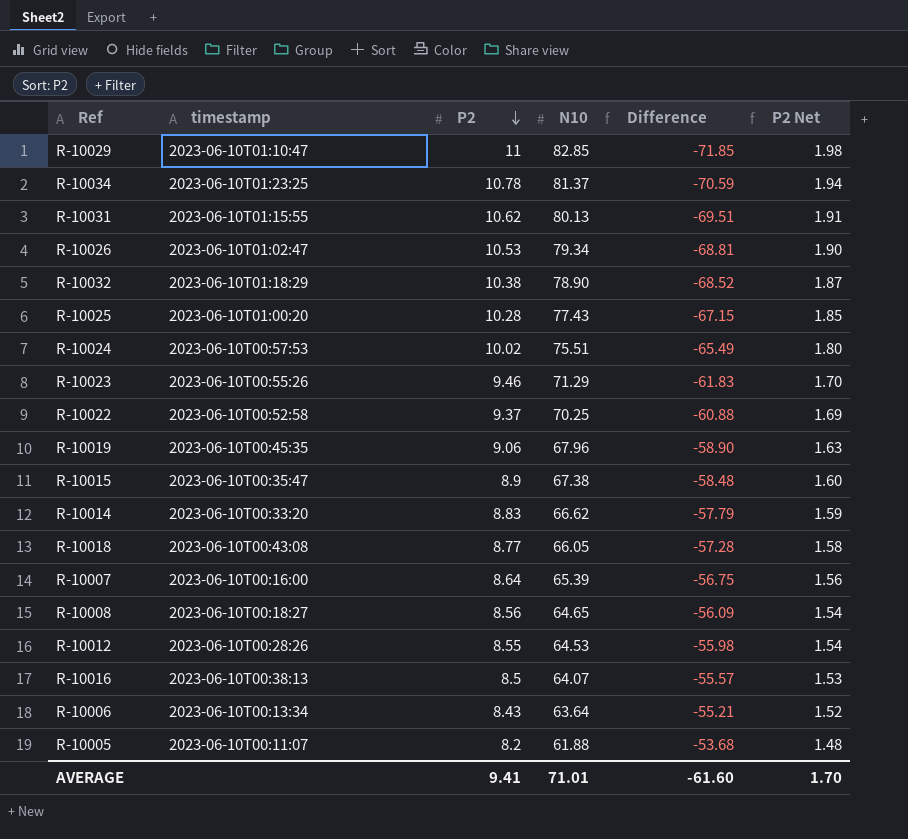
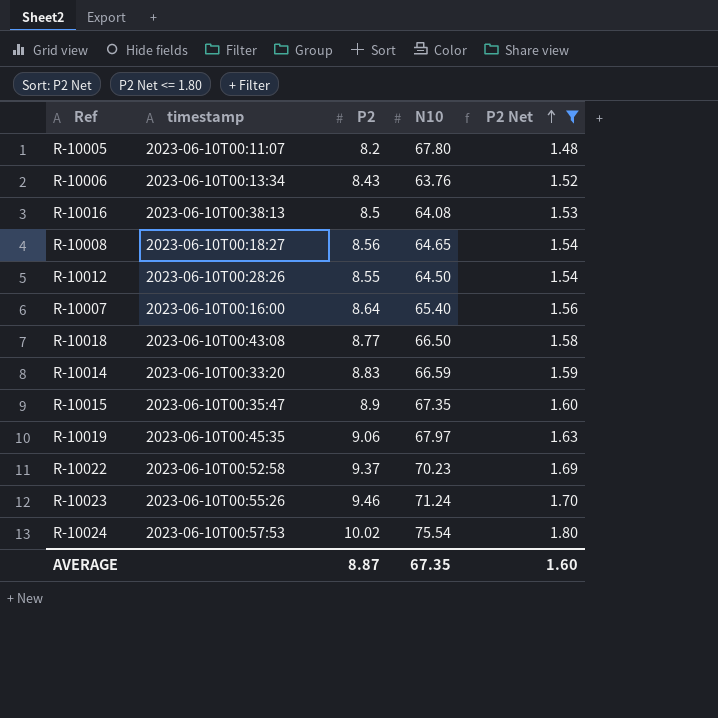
filter: none -> P2 Net <= 1.80
row order: P2 descending -> P2 Net ascending
column Difference | formula: [P2] - [N10] -> none
R-10005 | N10: 61.88 -> 67.80
R-10006 | N10: 63.64 -> 63.76
R-10016 | N10: 64.07 -> 64.08
R-10012 | N10: 64.53 -> 64.50
R-10007 | N10: 65.39 -> 65.40
R-10018 | N10: 66.05 -> 66.50
R-10014 | N10: 66.62 -> 66.59
R-10015 | N10: 67.38 -> 67.35
R-10019 | N10: 67.96 -> 67.97
R-10022 | N10: 70.25 -> 70.23
R-10023 | N10: 71.29 -> 71.24
R-10024 | N10: 75.51 -> 75.54
AVERAGE | P2: 9.41 -> 8.87
AVERAGE | N10: 71.01 -> 67.35
AVERAGE | P2 Net: 1.70 -> 1.60

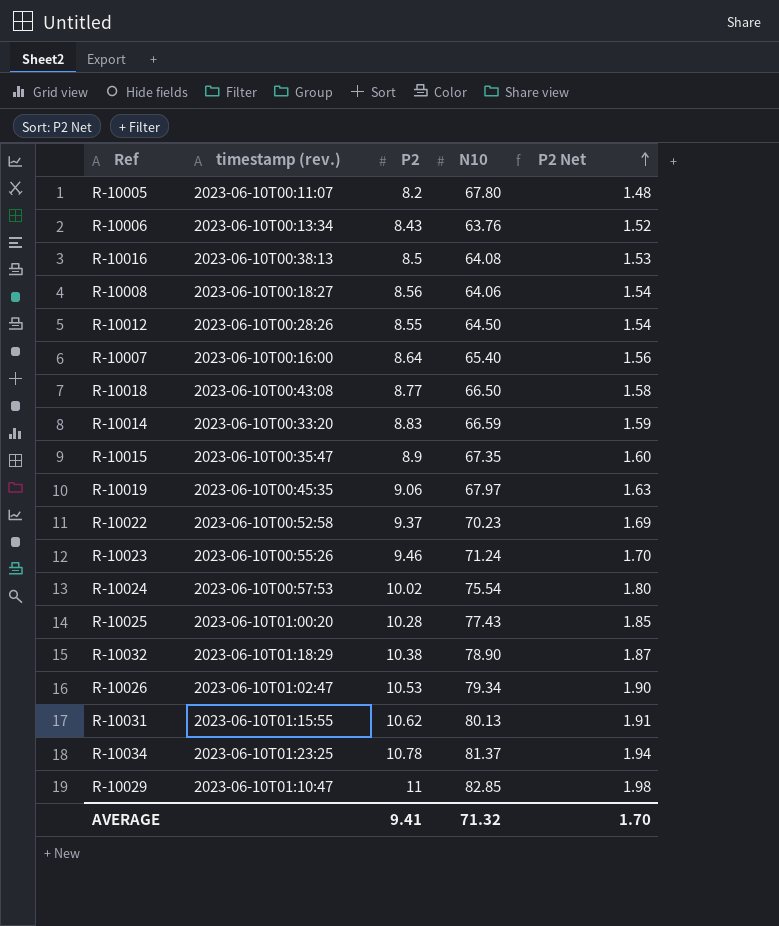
filter: P2 Net <= 1.80 -> none
column name: timestamp -> timestamp (rev.)
R-10008 | N10: 64.65 -> 64.06
AVERAGE | P2: 8.87 -> 9.41
AVERAGE | N10: 67.35 -> 71.32
AVERAGE | P2 Net: 1.60 -> 1.70

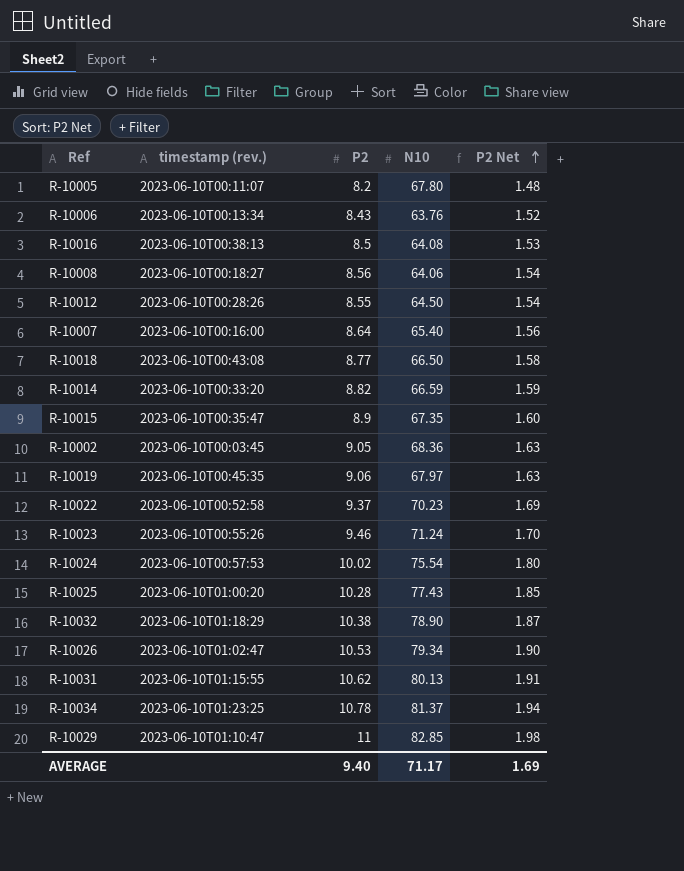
R-10014 | P2: 8.83 -> 8.82
row R-10002: none -> 2023-06-10T00:03:45 | 9.05 | 68.36 | 1.63
AVERAGE | P2: 9.41 -> 9.40
AVERAGE | N10: 71.32 -> 71.17
AVERAGE | P2 Net: 1.70 -> 1.69

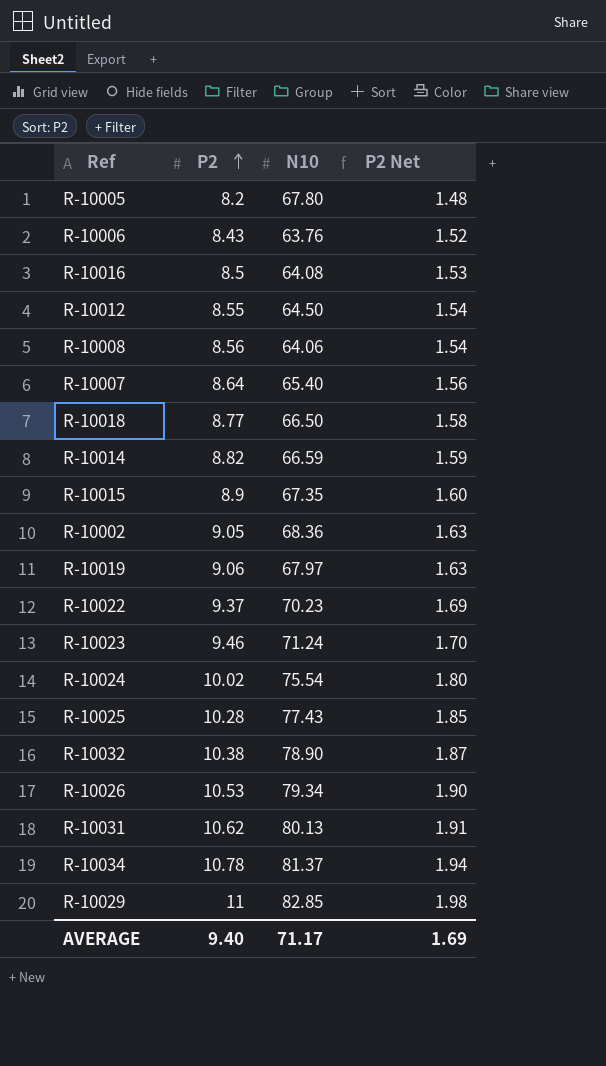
row order: P2 Net ascending -> P2 ascending
column timestamp (rev.) | position: 2 -> none

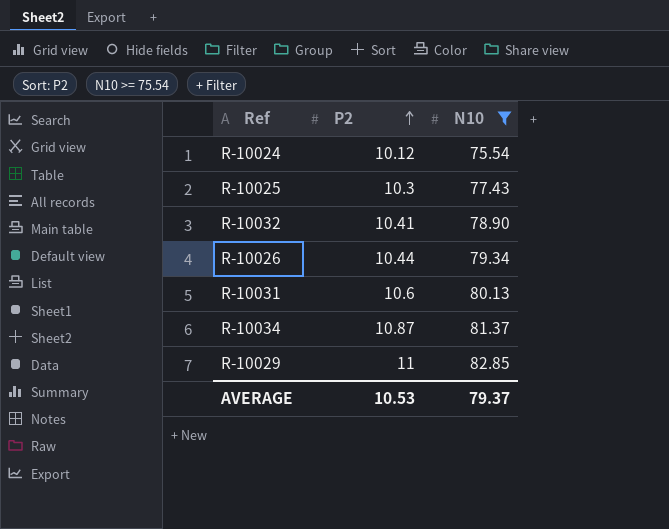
filter: none -> N10 >= 75.54
column P2 Net | formula: [P2] * 0.18 -> none
R-10024 | P2: 10.02 -> 10.12
R-10025 | P2: 10.28 -> 10.3
R-10032 | P2: 10.38 -> 10.41
R-10026 | P2: 10.53 -> 10.44
R-10031 | P2: 10.62 -> 10.6
R-10034 | P2: 10.78 -> 10.87
AVERAGE | P2: 9.40 -> 10.53
AVERAGE | N10: 71.17 -> 79.37

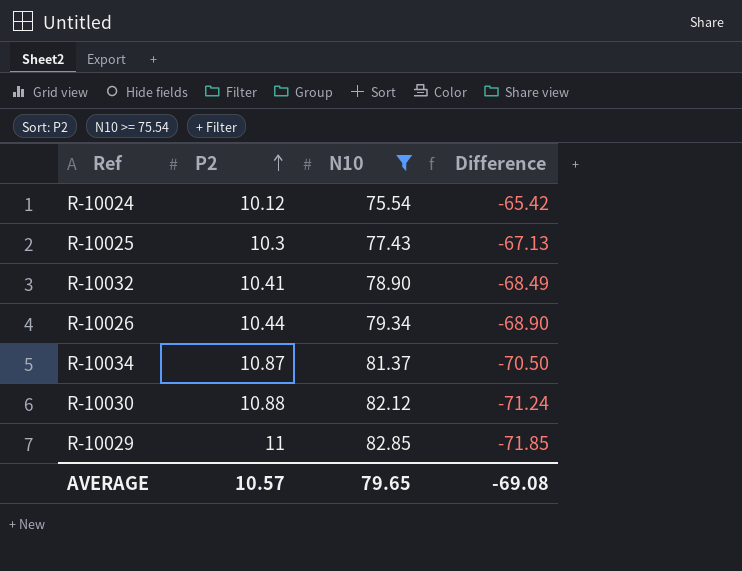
column Difference | formula: none -> [P2] - [N10]
row R-10031: 10.6 | 80.13 -> none
row R-10030: none -> 10.88 | 82.12 | -71.24
AVERAGE | P2: 10.53 -> 10.57
AVERAGE | N10: 79.37 -> 79.65

